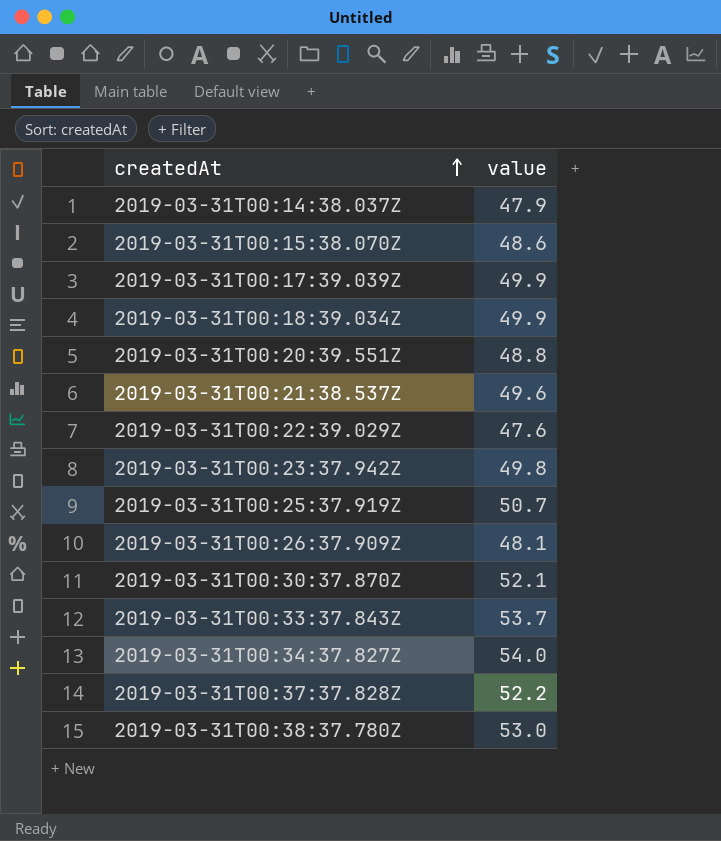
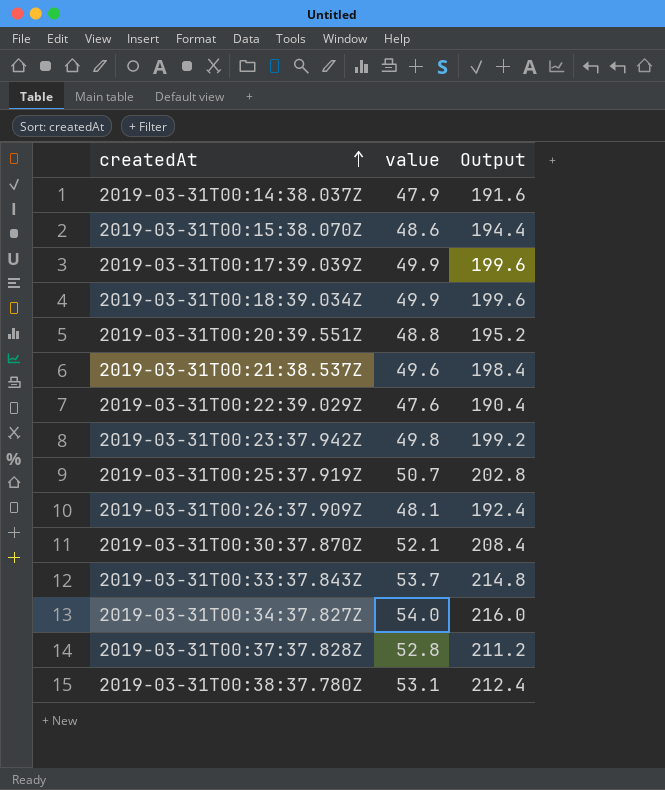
column Output | formula: none -> [value] * 4
2019-03-31T00:37:37.828Z | value: 52.2 -> 52.8
2019-03-31T00:38:37.780Z | value: 53.0 -> 53.1

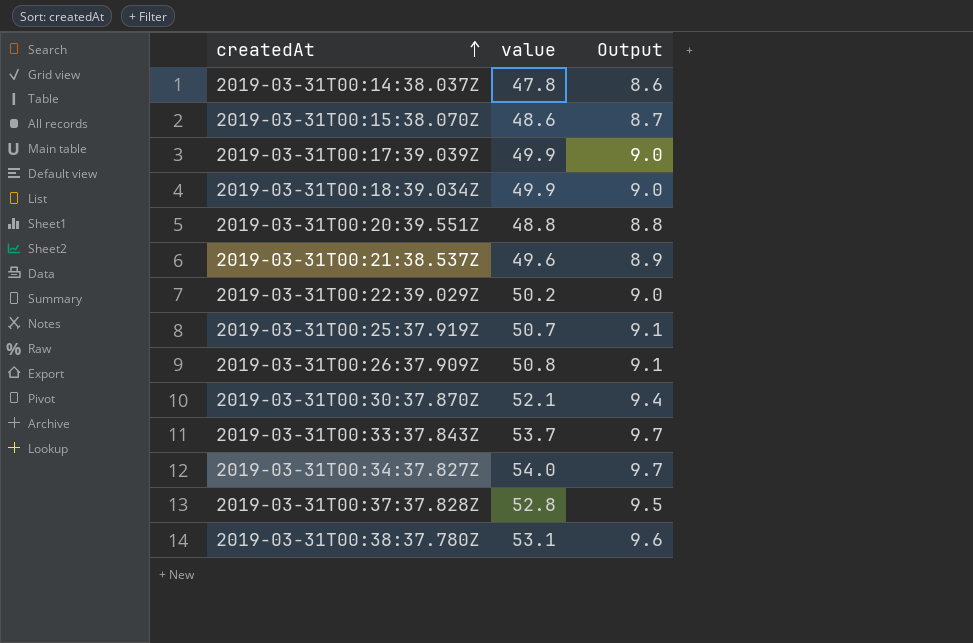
column Output | formula: [value] * 4 -> [value] * 0.18
row 2019-03-31T00:23:37.942Z: 49.8 | 199.2 -> none
2019-03-31T00:14:38.037Z | value: 47.9 -> 47.8
2019-03-31T00:22:39.029Z | value: 47.6 -> 50.2
2019-03-31T00:26:37.909Z | value: 48.1 -> 50.8

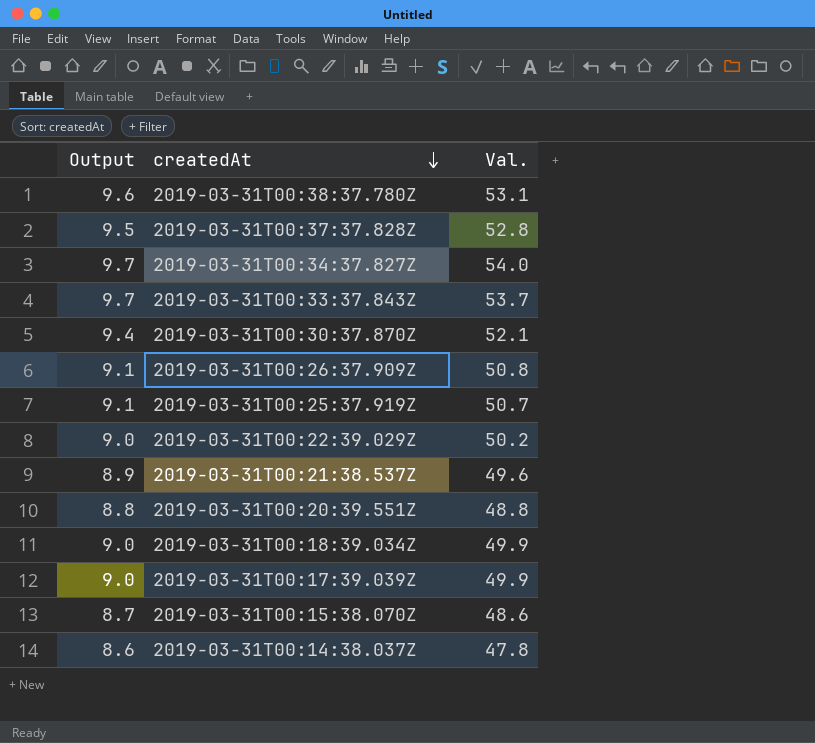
row order: createdAt ascending -> createdAt descending
column Output | position: 3 -> 1
column name: value -> Val.

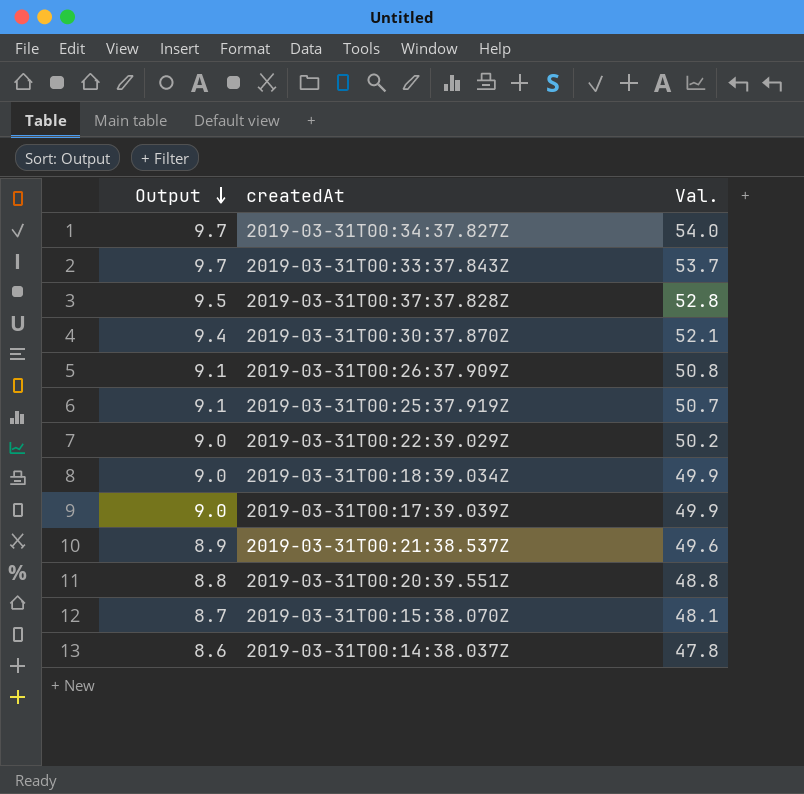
row order: createdAt descending -> Output descending
row 2019-03-31T00:38:37.780Z: 9.6 | 53.1 -> none
2019-03-31T00:15:38.070Z | Val.: 48.6 -> 48.1

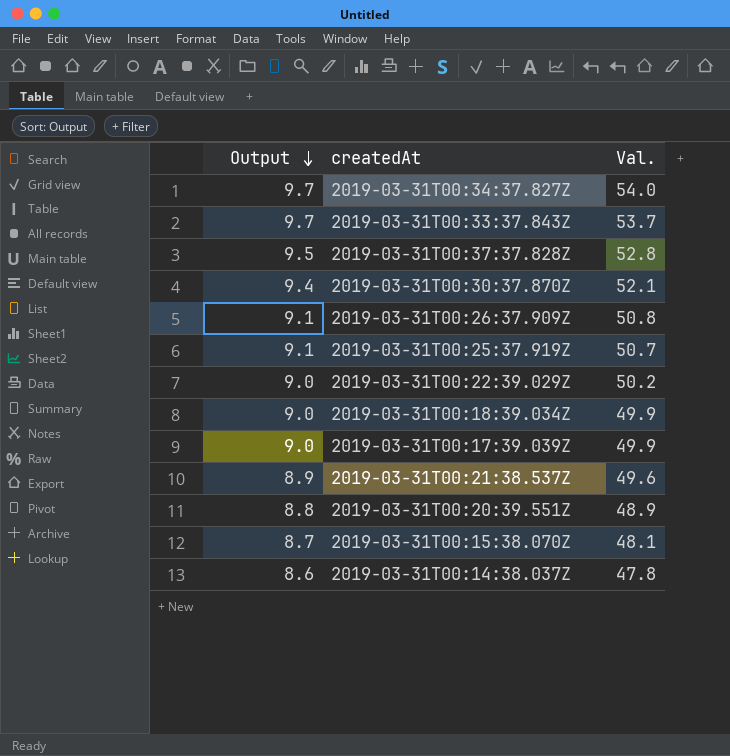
2019-03-31T00:20:39.551Z | Val.: 48.8 -> 48.9

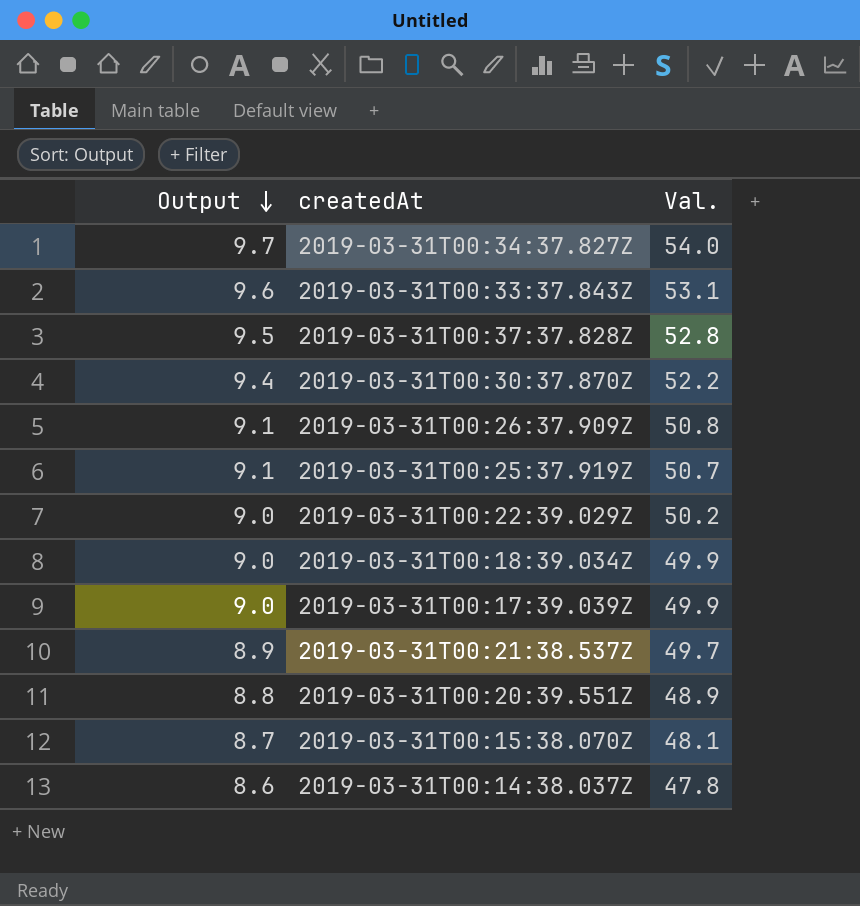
2019-03-31T00:33:37.843Z | Output: 9.7 -> 9.6
2019-03-31T00:33:37.843Z | Val.: 53.7 -> 53.1
2019-03-31T00:30:37.870Z | Val.: 52.1 -> 52.2
2019-03-31T00:21:38.537Z | Val.: 49.6 -> 49.7

